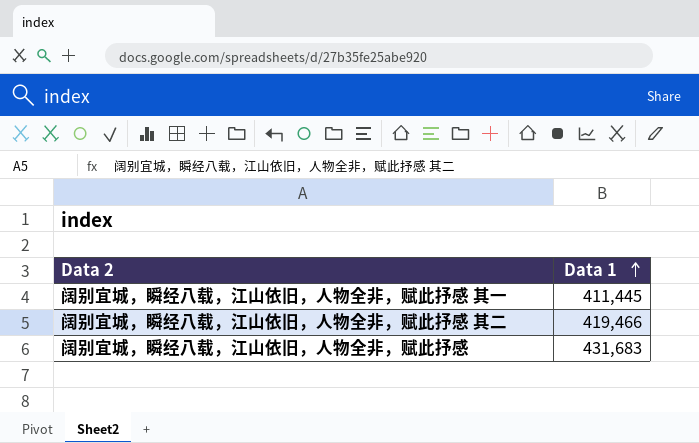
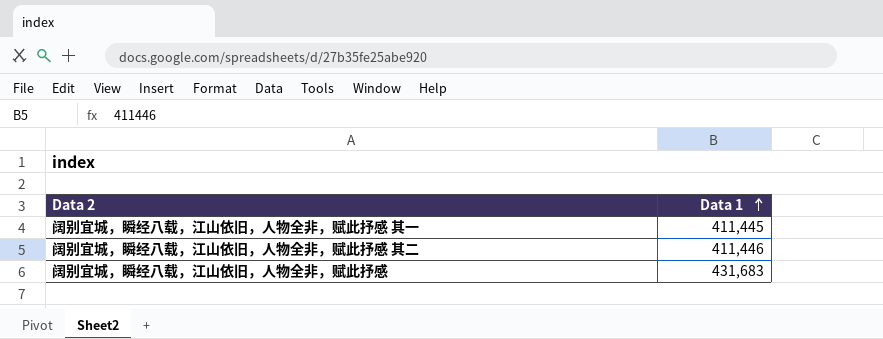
阔别宜城，瞬经八载，江山依旧，人物全非，赋此抒感 其二 | Data 1: 419,466 -> 411,446

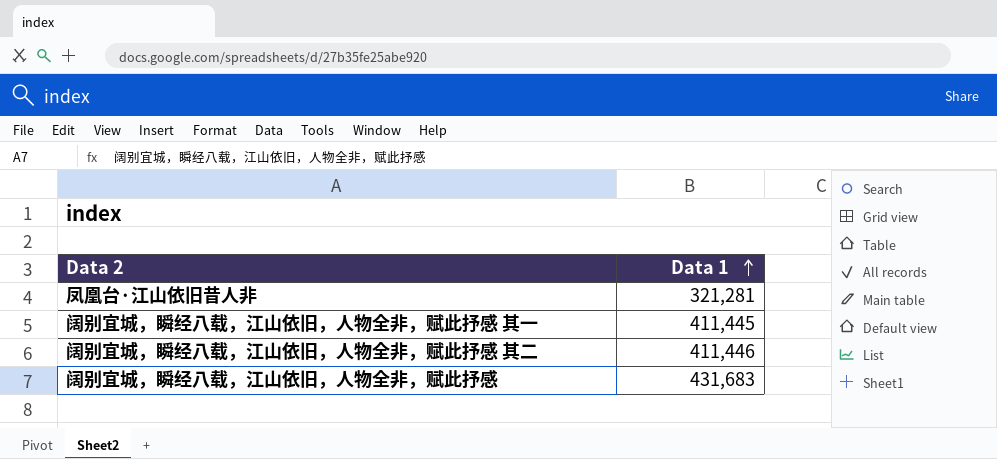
row 凤凰台·江山依旧昔人非: none -> 321,281

